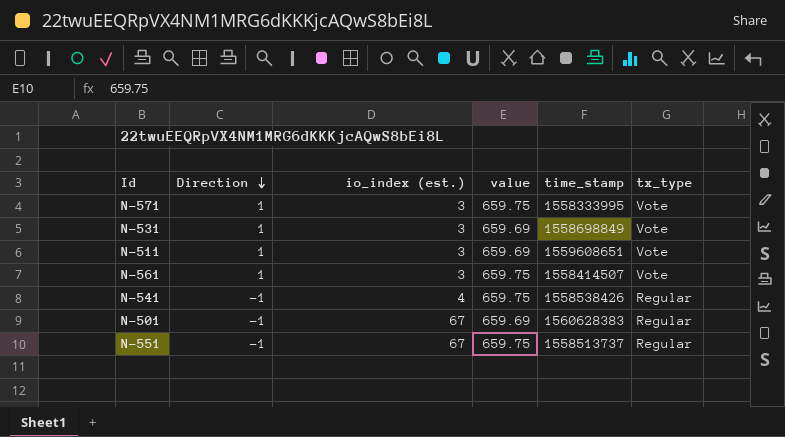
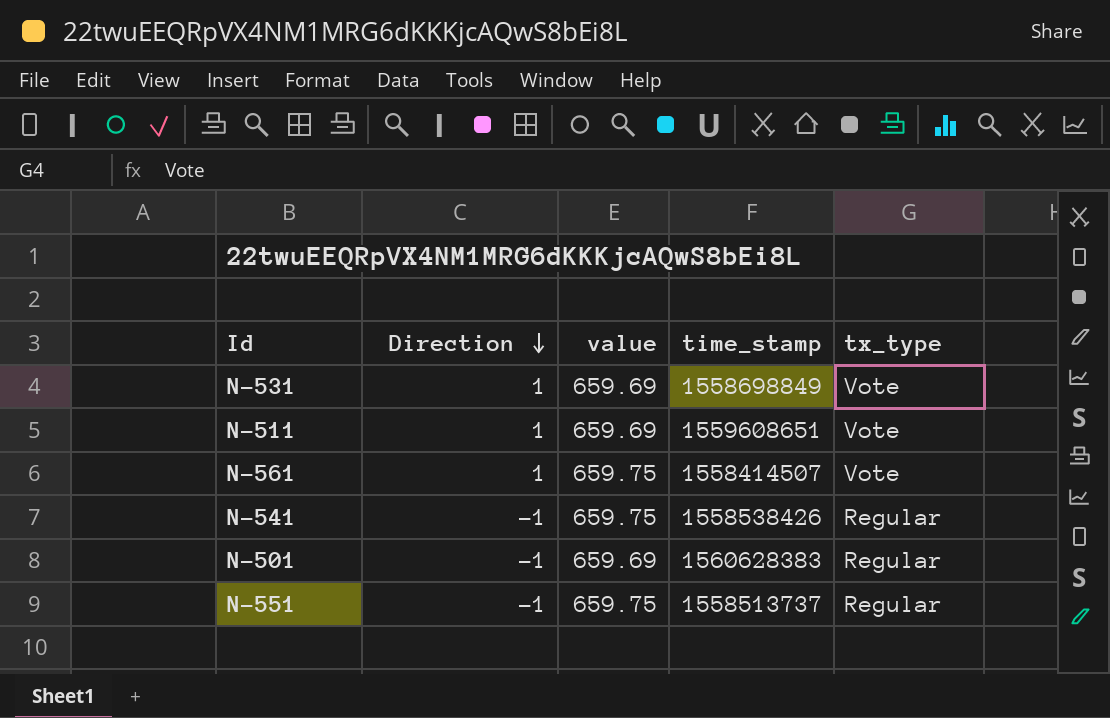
column io_index (est.) | position: 3 -> none
row N-571: 1 | 3 | 659.75 | 1558333995 | Vote -> none

